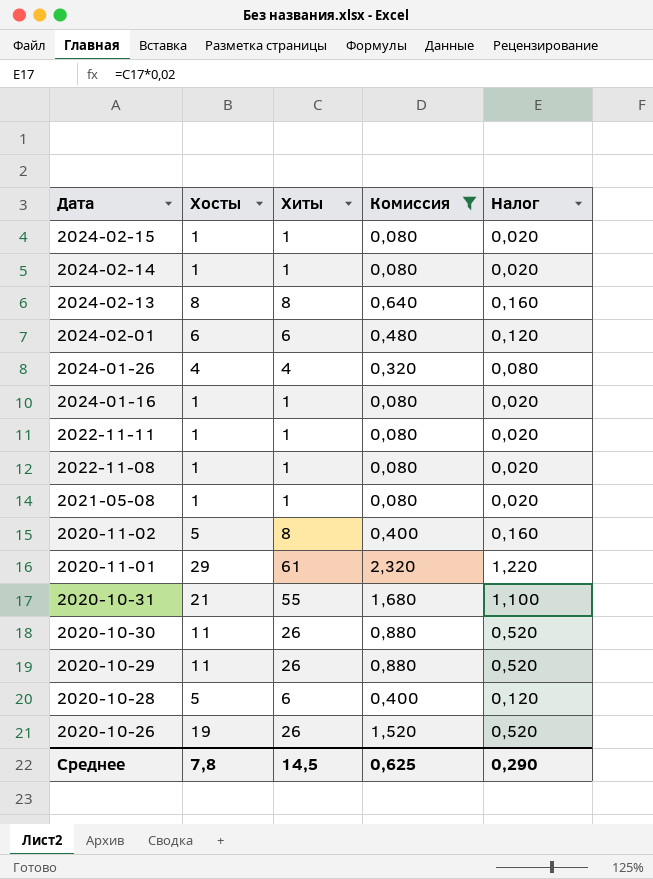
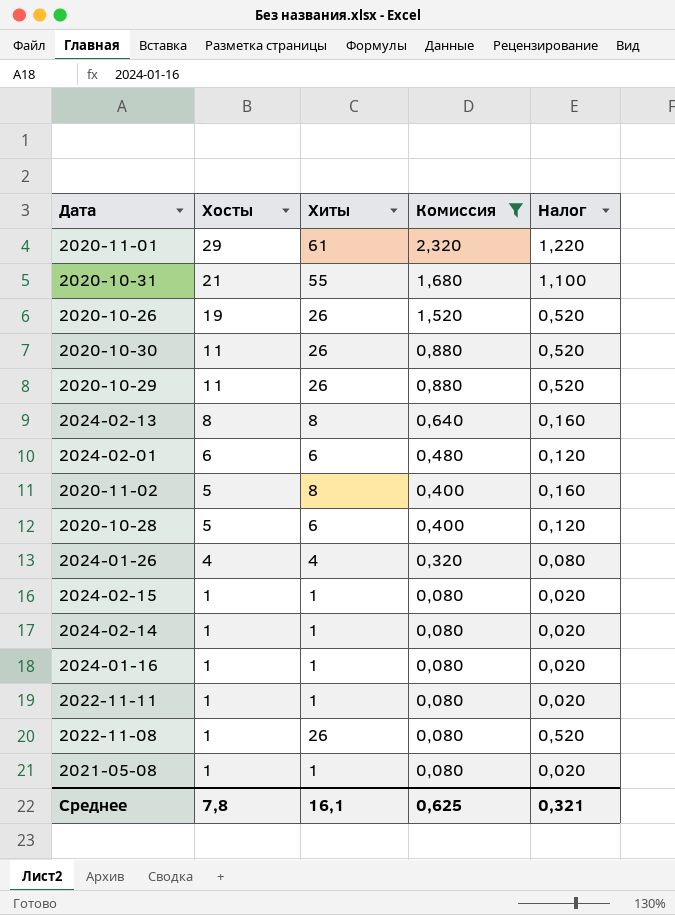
row order: Дата descending -> Хосты descending
2022-11-08 | Хиты: 1 -> 26
2022-11-08 | Налог: 0,020 -> 0,520
Среднее | Хиты: 14,5 -> 16,1
Среднее | Налог: 0,290 -> 0,321

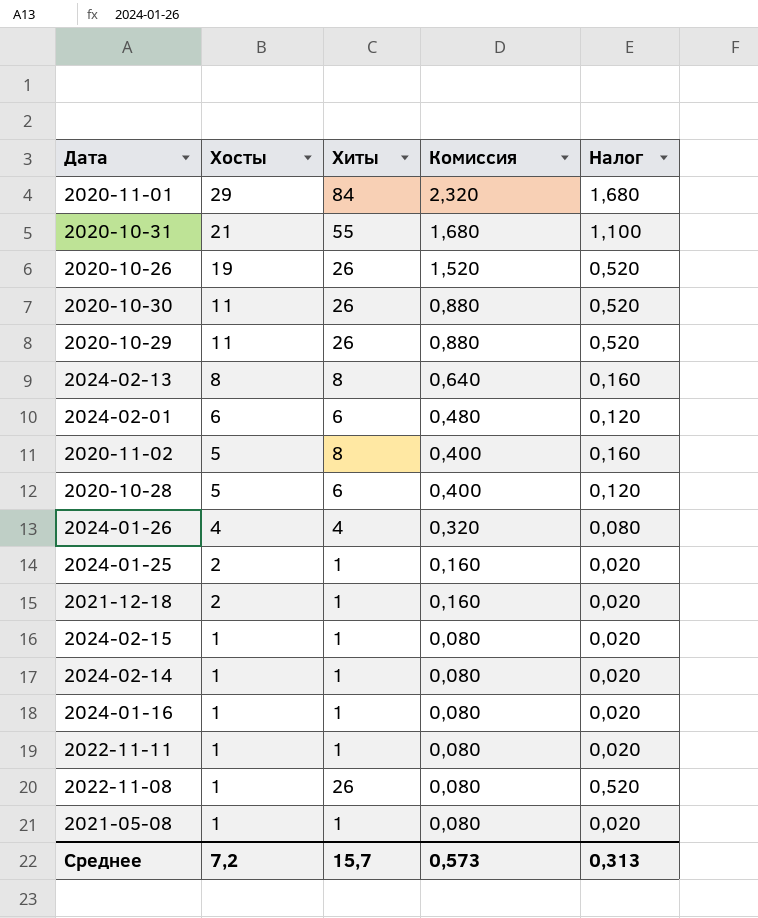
filter: Комиссия != 0,160 -> none
2020-11-01 | Хиты: 61 -> 84
2020-11-01 | Налог: 1,220 -> 1,680
Среднее | Хосты: 7,8 -> 7,2
Среднее | Хиты: 16,1 -> 15,7
Среднее | Комиссия: 0,625 -> 0,573
Среднее | Налог: 0,321 -> 0,313

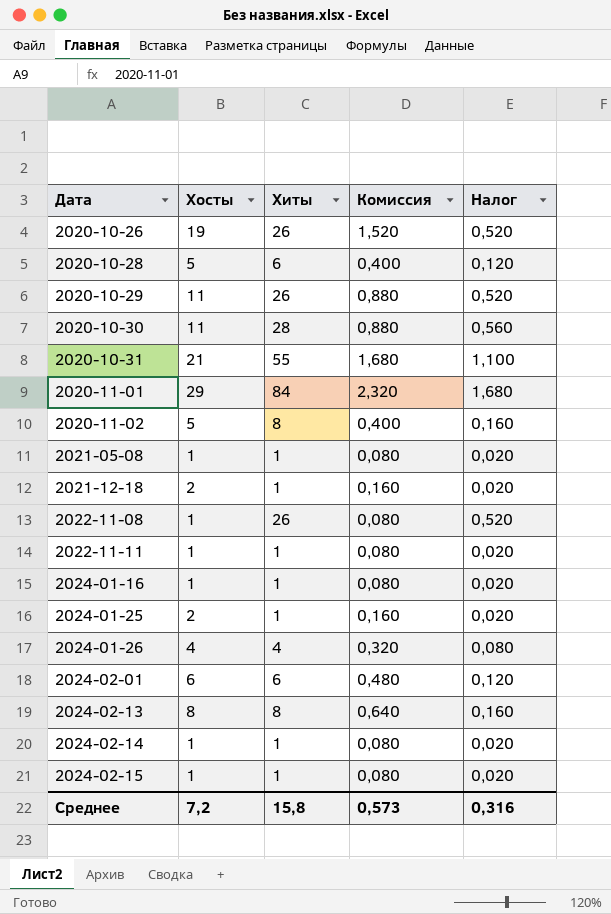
row order: Хосты descending -> Дата ascending
2020-10-30 | Хиты: 26 -> 28
2020-10-30 | Налог: 0,520 -> 0,560
Среднее | Хиты: 15,7 -> 15,8
Среднее | Налог: 0,313 -> 0,316

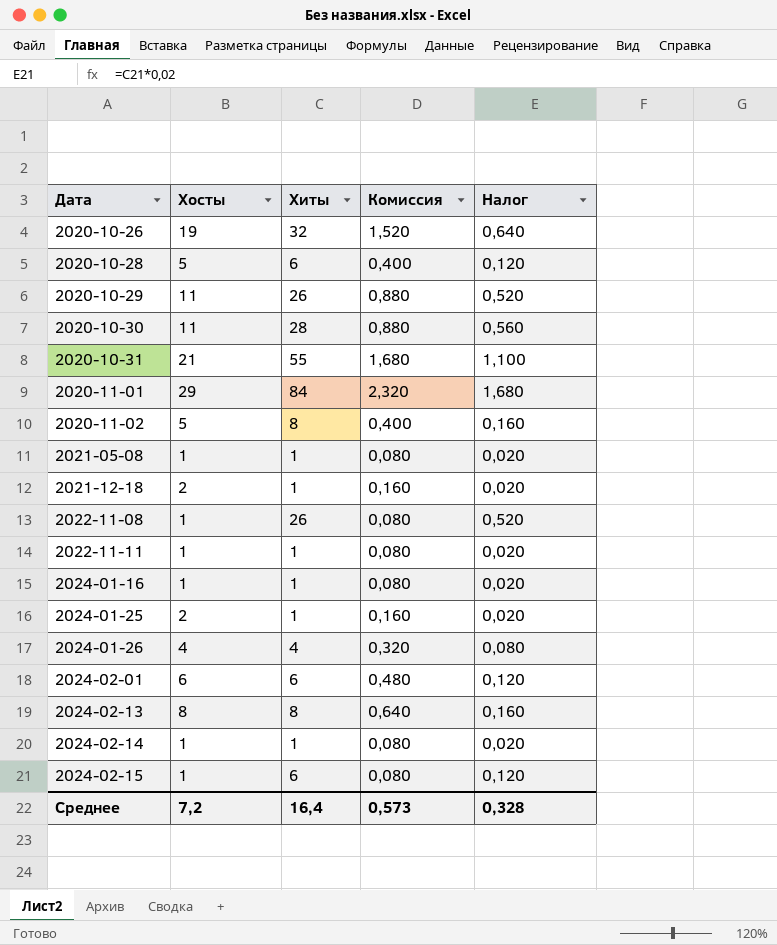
2020-10-26 | Хиты: 26 -> 32
2020-10-26 | Налог: 0,520 -> 0,640
2024-02-15 | Хиты: 1 -> 6
2024-02-15 | Налог: 0,020 -> 0,120
Среднее | Хиты: 15,8 -> 16,4
Среднее | Налог: 0,316 -> 0,328

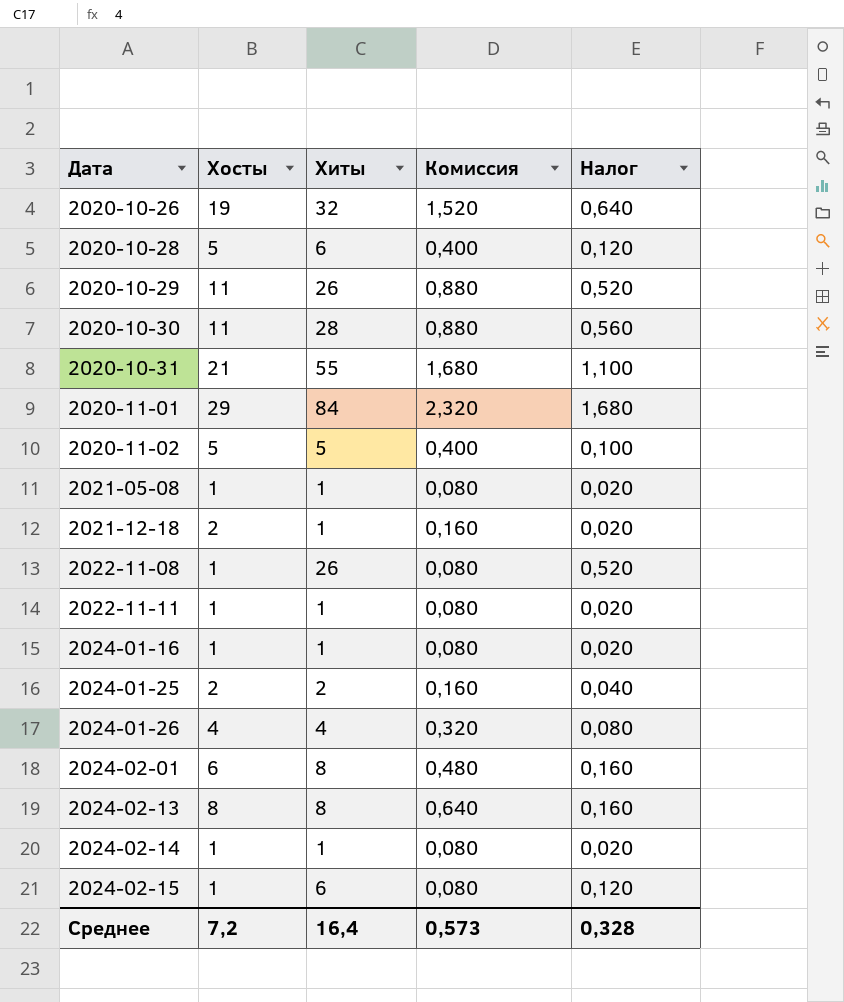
2020-11-02 | Хиты: 8 -> 5
2020-11-02 | Налог: 0,160 -> 0,100
2024-01-25 | Хиты: 1 -> 2
2024-01-25 | Налог: 0,020 -> 0,040
2024-02-01 | Хиты: 6 -> 8
2024-02-01 | Налог: 0,120 -> 0,160

